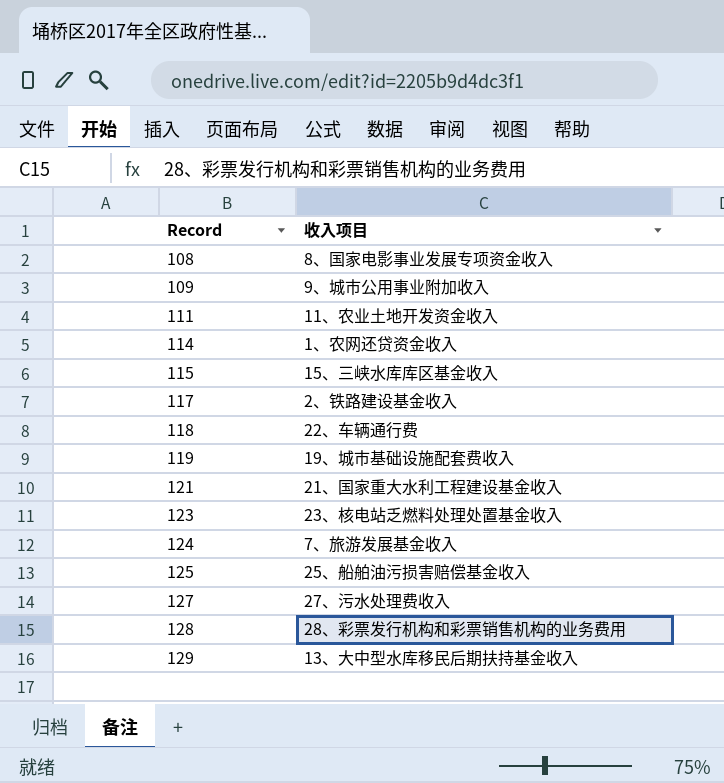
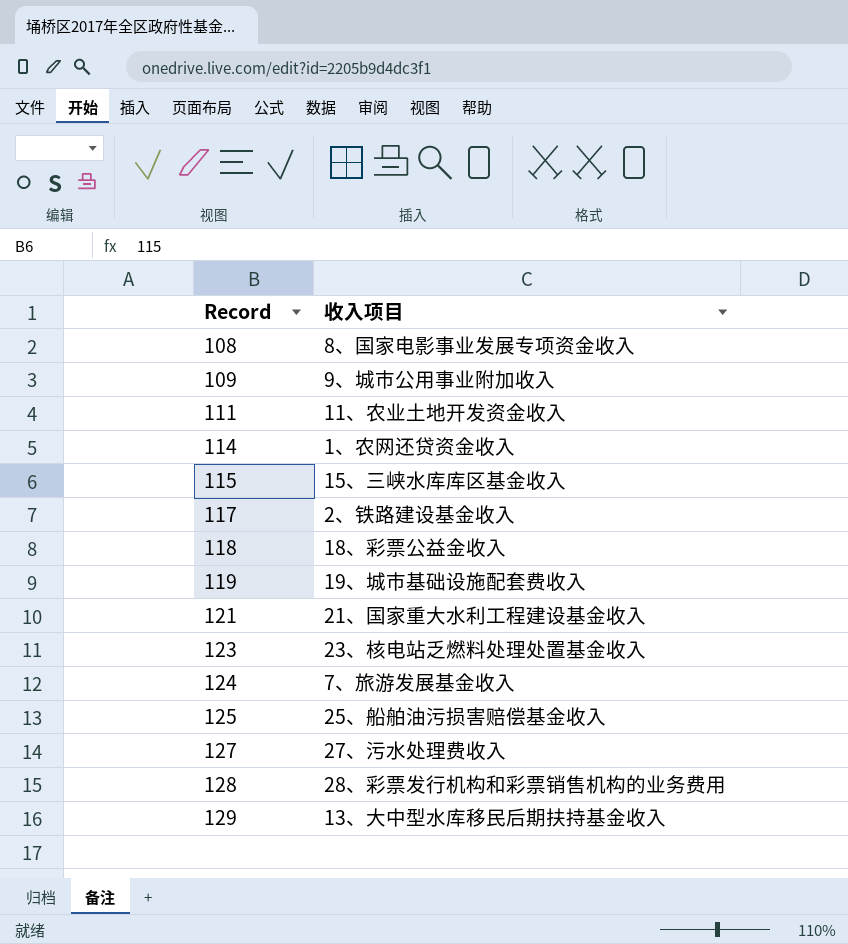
118 | 收入项目: 22、车辆通行费 -> 18、彩票公益金收入

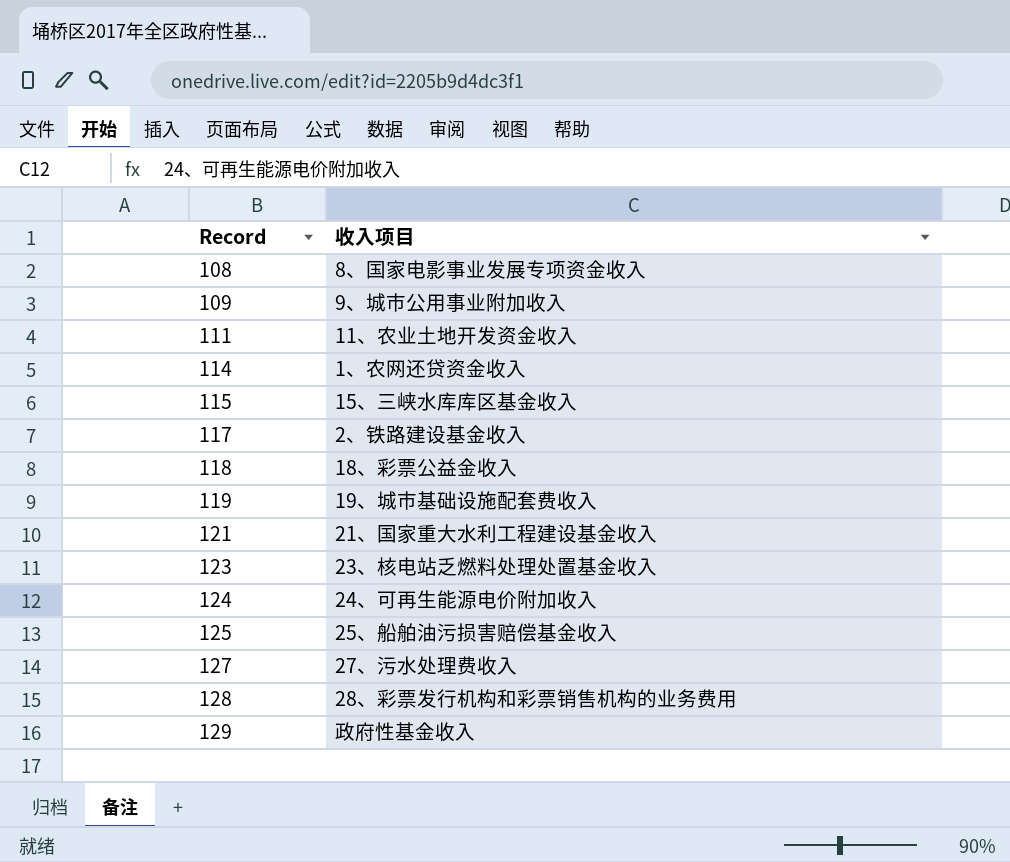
124 | 收入项目: 7、旅游发展基金收入 -> 24、可再生能源电价附加收入
129 | 收入项目: 13、大中型水库移民后期扶持基金收入 -> 政府性基金收入

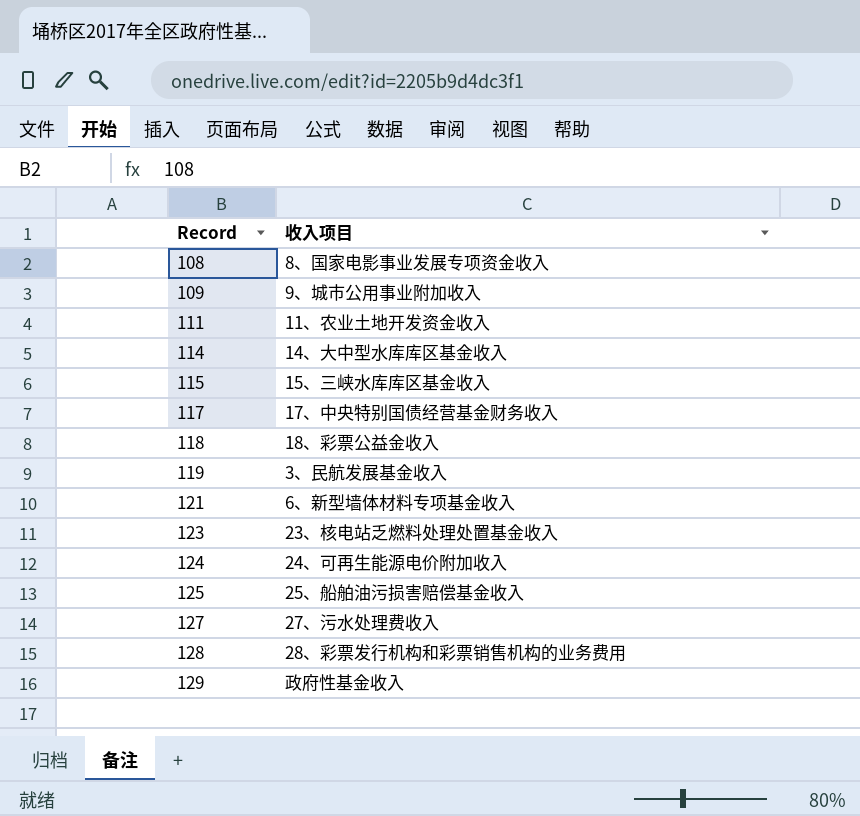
114 | 收入项目: 1、农网还贷资金收入 -> 14、大中型水库库区基金收入
117 | 收入项目: 2、铁路建设基金收入 -> 17、中央特别国债经营基金财务收入
119 | 收入项目: 19、城市基础设施配套费收入 -> 3、民航发展基金收入
121 | 收入项目: 21、国家重大水利工程建设基金收入 -> 6、新型墙体材料专项基金收入

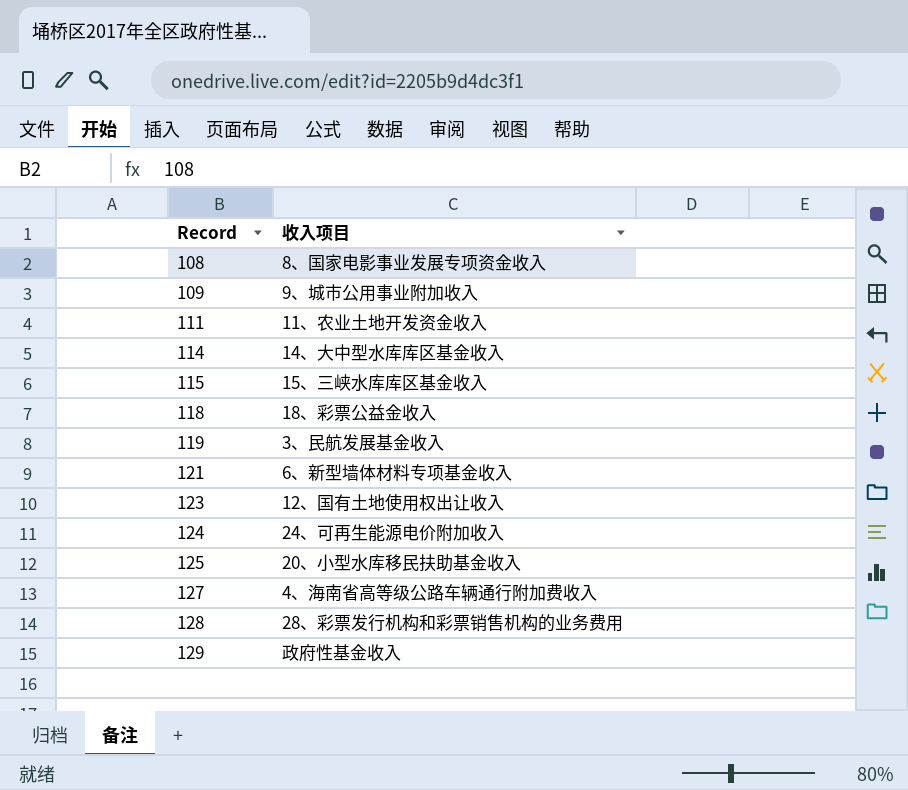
row 117: 17、中央特别国债经营基金财务收入 -> none
123 | 收入项目: 23、核电站乏燃料处理处置基金收入 -> 12、国有土地使用权出让收入
125 | 收入项目: 25、船舶油污损害赔偿基金收入 -> 20、小型水库移民扶助基金收入
127 | 收入项目: 27、污水处理费收入 -> 4、海南省高等级公路车辆通行附加费收入

